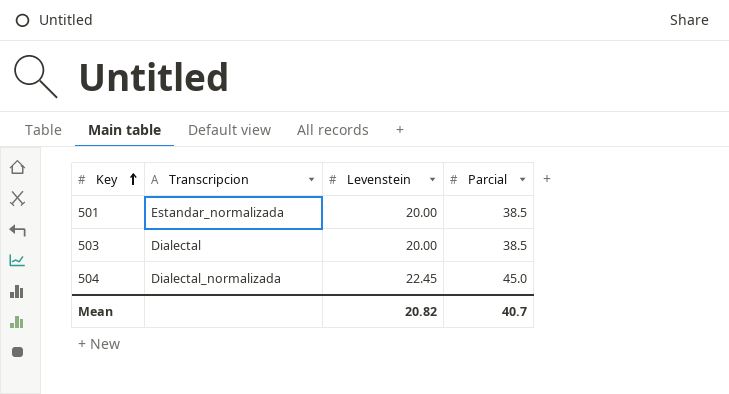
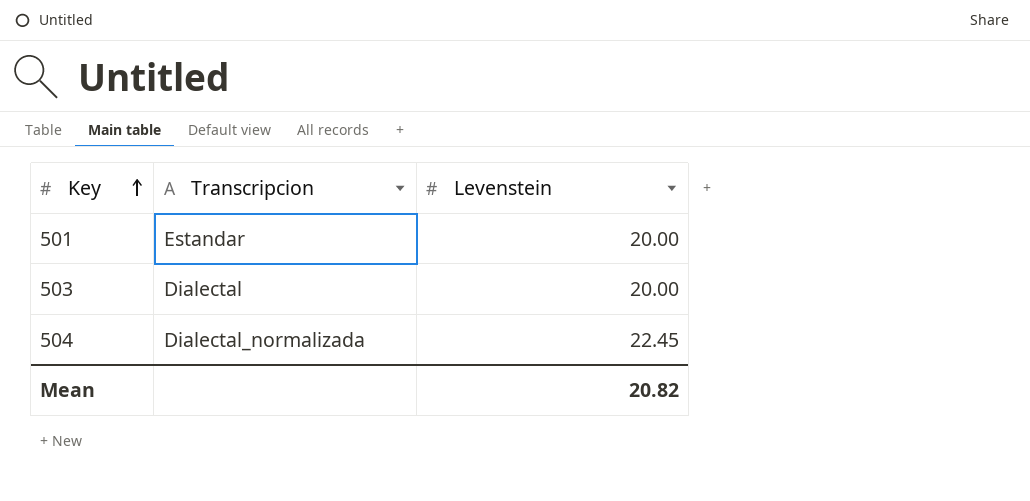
column Parcial | position: 4 -> none
501 | Transcripcion: Estandar_normalizada -> Estandar

